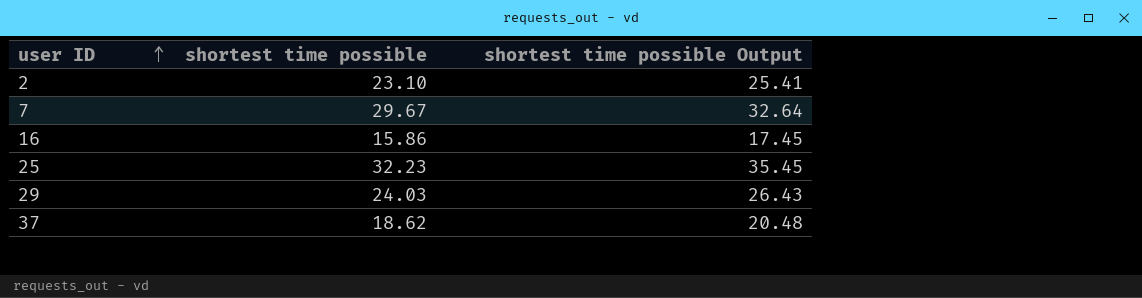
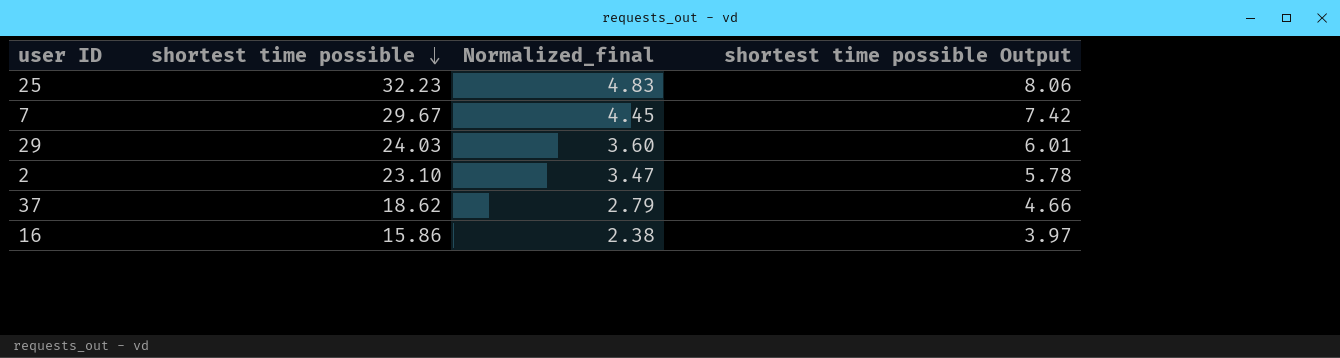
row order: user ID ascending -> shortest time possible descending
column Normalized_final | formula: none -> [shortest time possible] * 0.15
column shortest time possible Output | formula: [shortest time possible] * 1.1 -> [shortest time possible] * 0.25

